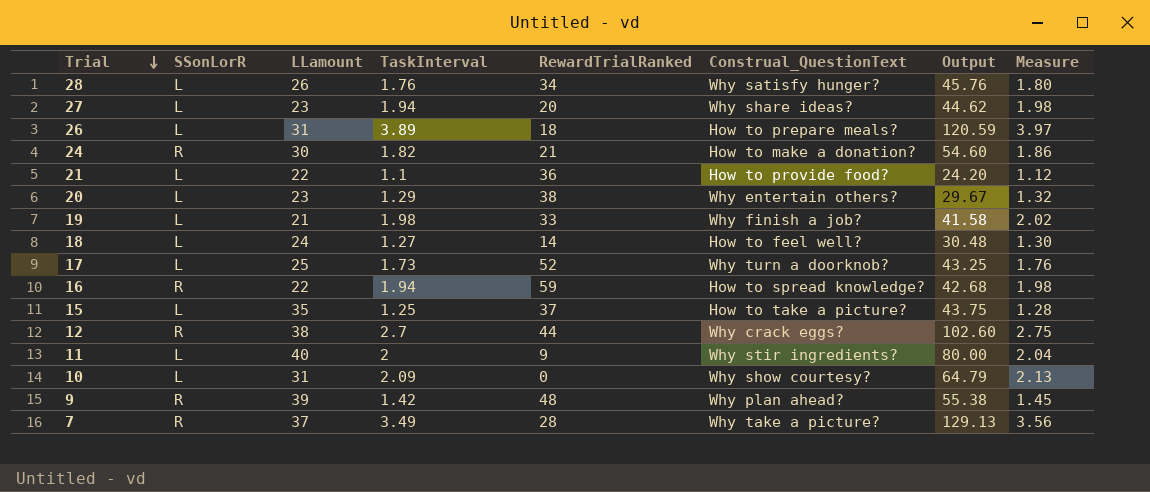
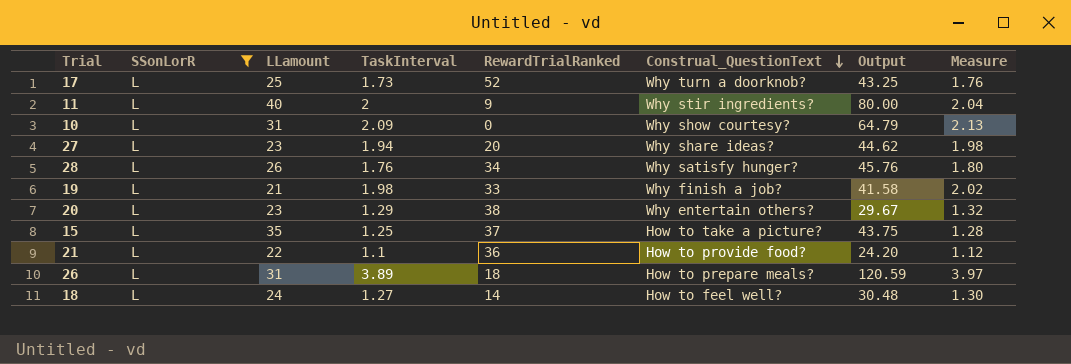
filter: none -> SSonLorR = L
row order: Trial descending -> Construal_QuestionText descending

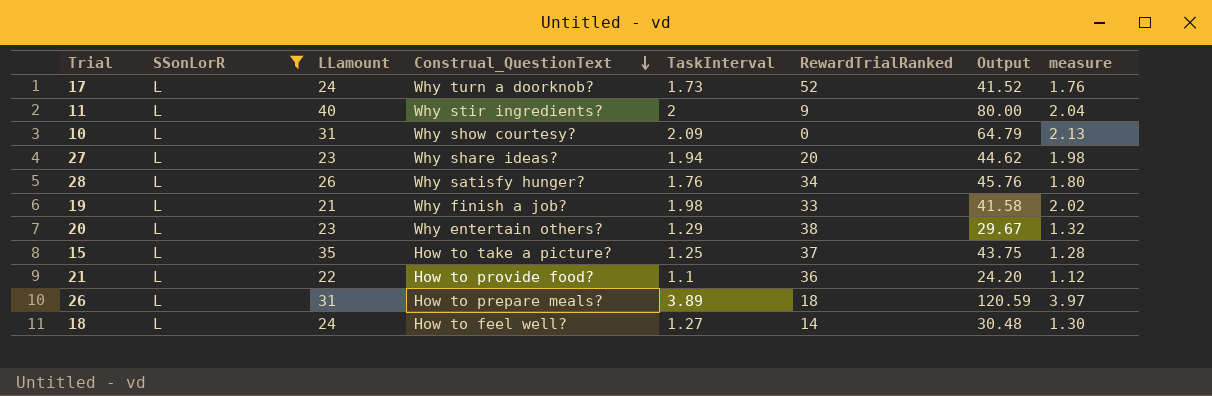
column Construal_QuestionText | position: 6 -> 4
column name: Measure -> measure
17 | LLamount: 25 -> 24
17 | Output: 43.25 -> 41.52

